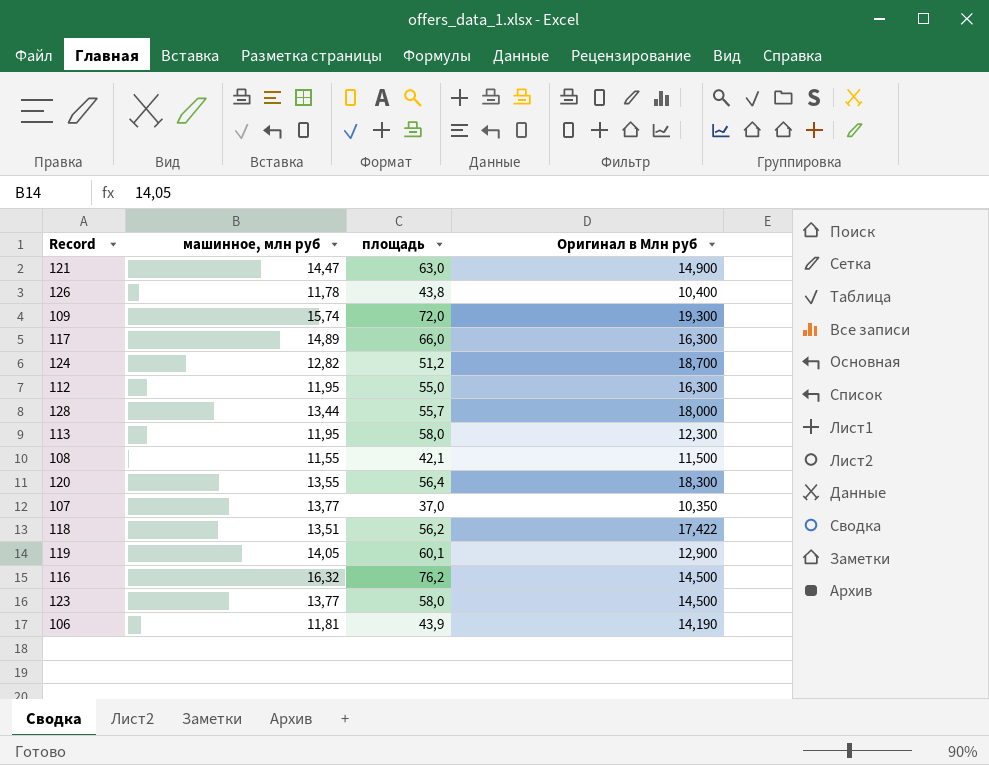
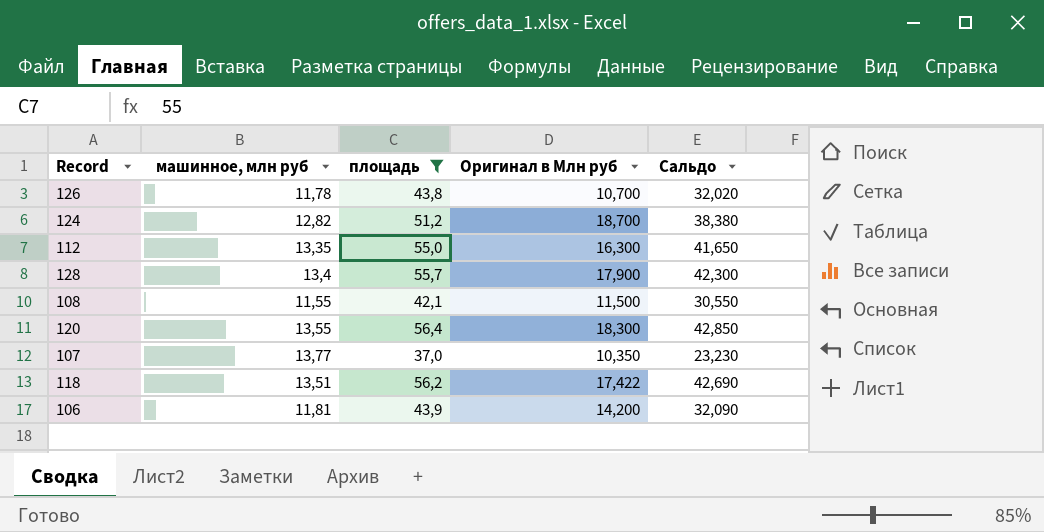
filter: none -> площадь <= 56,4
column Сальдо | formula: none -> [площадь] - [машинное, млн руб]
126 | Оригинал в Млн руб: 10,400 -> 10,700
112 | машинное, млн руб: 11,95 -> 13,35
128 | машинное, млн руб: 13,44 -> 13,4
128 | Оригинал в Млн руб: 18,000 -> 17,900
106 | Оригинал в Млн руб: 14,190 -> 14,200

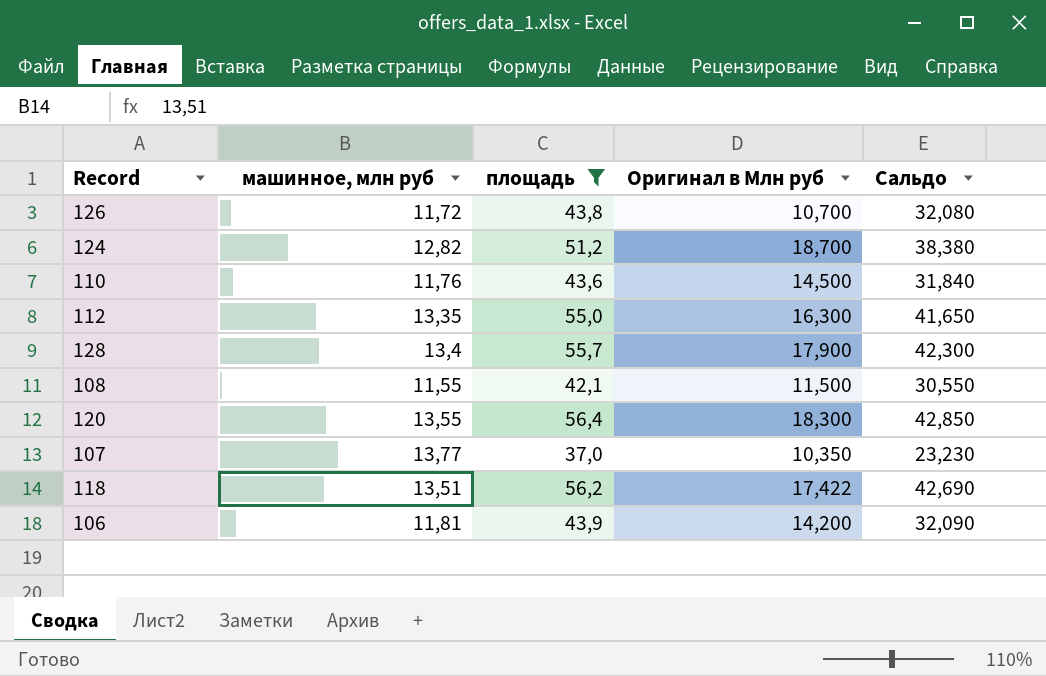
126 | машинное, млн руб: 11,78 -> 11,72
126 | Сальдо: 32,020 -> 32,080
row 110: none -> 11,76 | 43,6 | 14,500 | 31,840

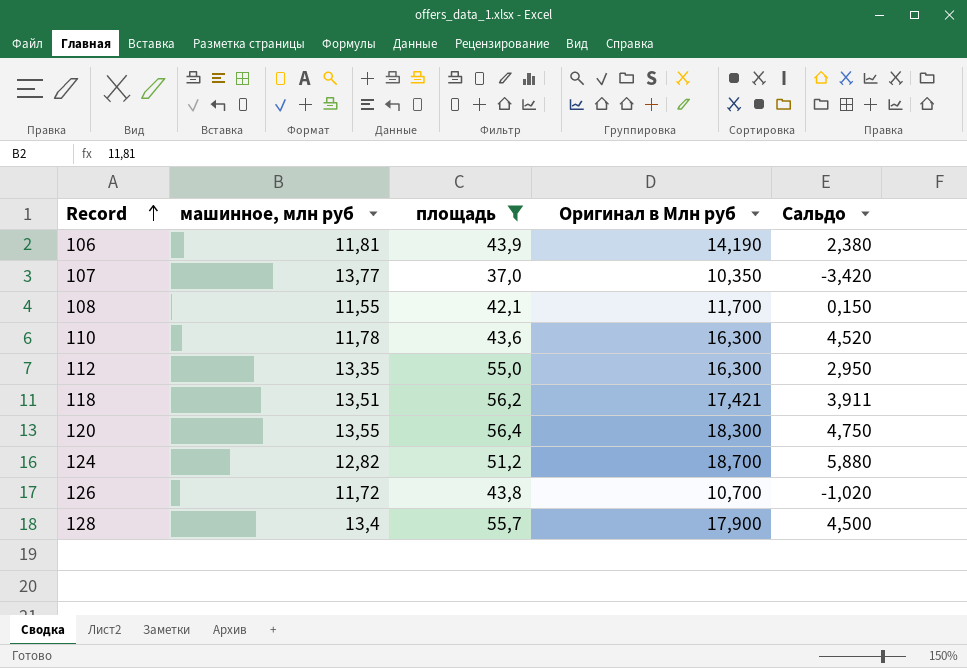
row order: none -> Record ascending
column Сальдо | formula: [площадь] - [машинное, млн руб] -> [Оригинал в Млн руб] - [машинное, млн руб]
106 | Оригинал в Млн руб: 14,200 -> 14,190
108 | Оригинал в Млн руб: 11,500 -> 11,700
110 | машинное, млн руб: 11,76 -> 11,78
110 | Оригинал в Млн руб: 14,500 -> 16,300
118 | Оригинал в Млн руб: 17,422 -> 17,421

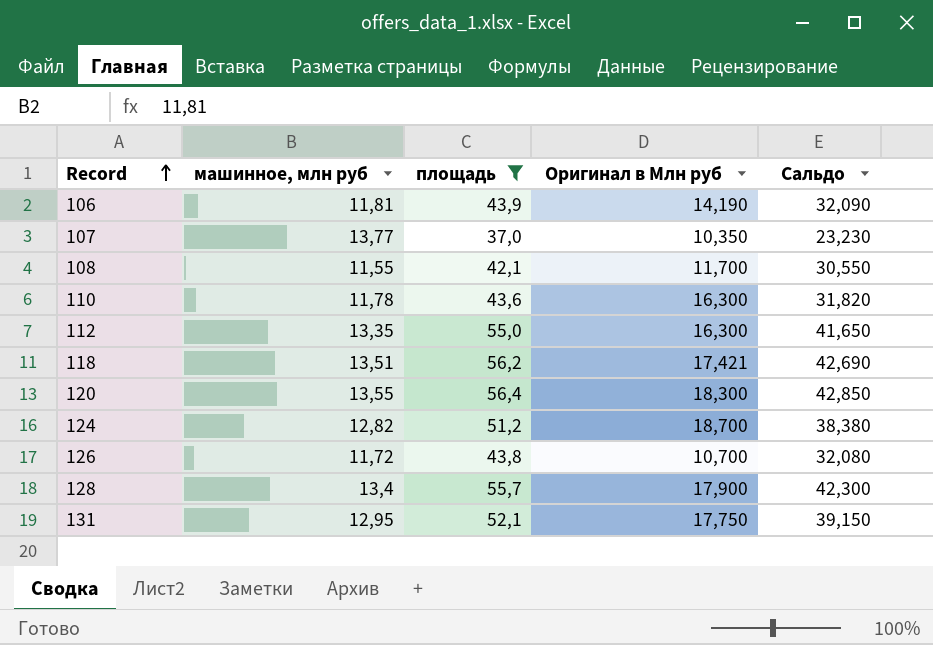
column Сальдо | formula: [Оригинал в Млн руб] - [машинное, млн руб] -> [площадь] - [машинное, млн руб]
row 131: none -> 12,95 | 52,1 | 17,750 | 39,150

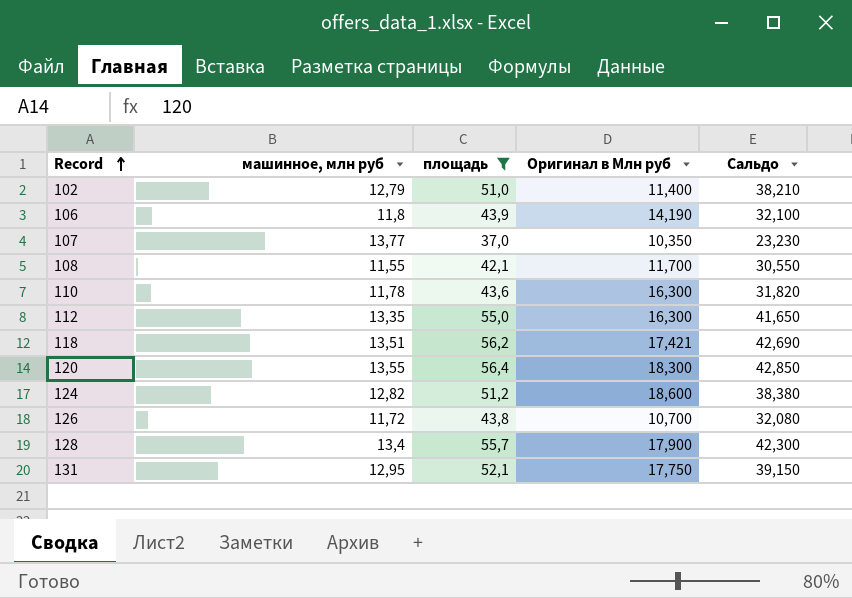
row 102: none -> 12,79 | 51,0 | 11,400 | 38,210
106 | машинное, млн руб: 11,81 -> 11,8
106 | Сальдо: 32,090 -> 32,100
124 | Оригинал в Млн руб: 18,700 -> 18,600

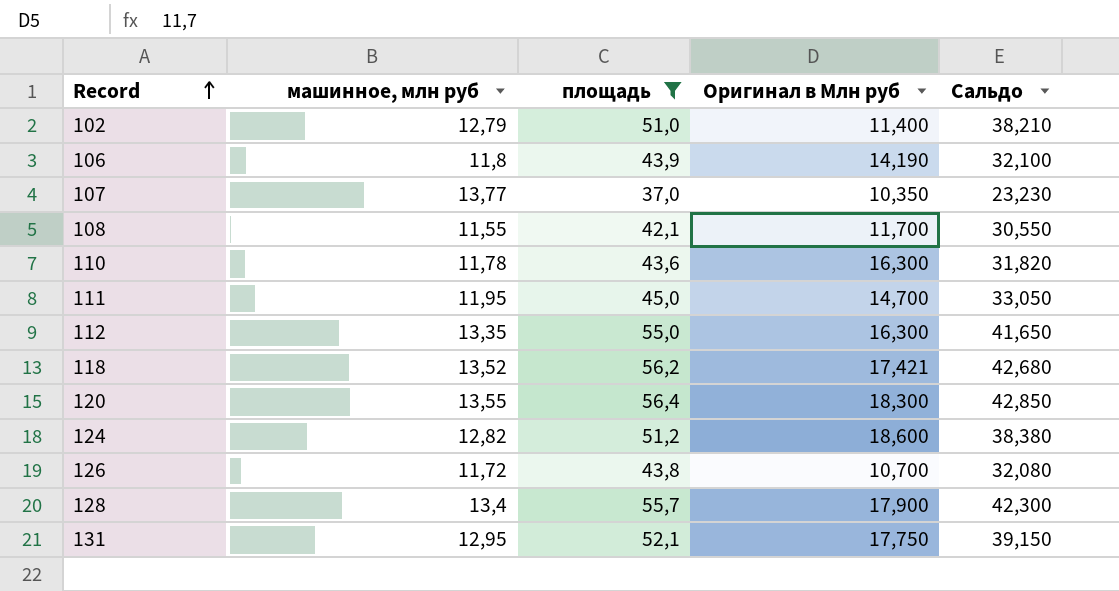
row 111: none -> 11,95 | 45,0 | 14,700 | 33,050
118 | машинное, млн руб: 13,51 -> 13,52
118 | Сальдо: 42,690 -> 42,680

